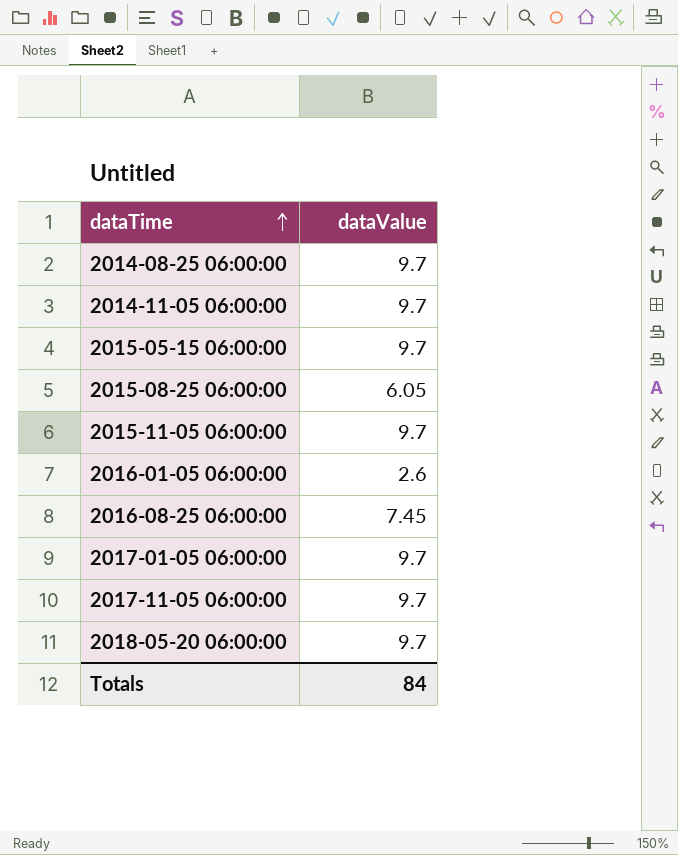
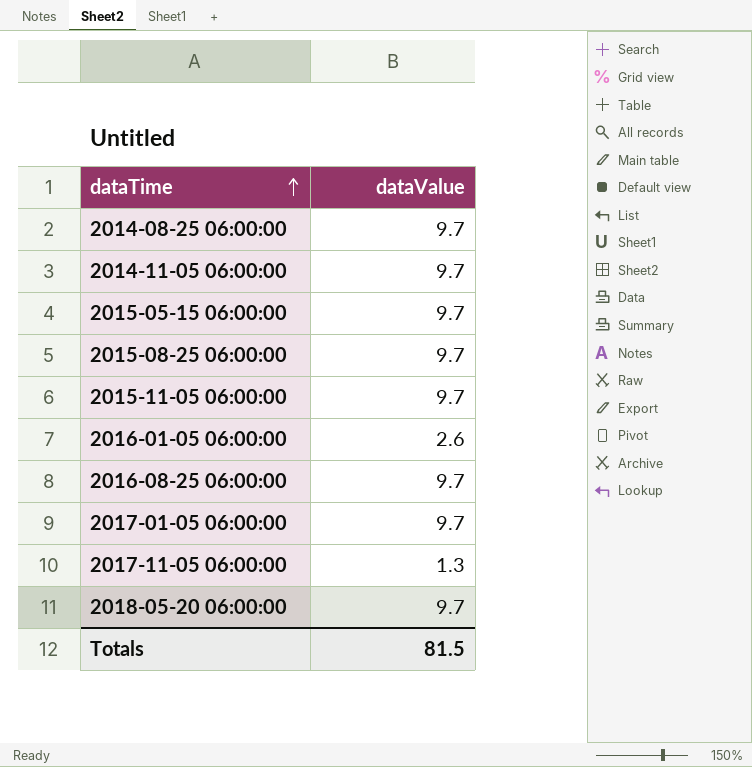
2015-08-25 06:00:00 | dataValue: 6.05 -> 9.7
2016-08-25 06:00:00 | dataValue: 7.45 -> 9.7
2017-11-05 06:00:00 | dataValue: 9.7 -> 1.3
Totals | dataValue: 84 -> 81.5

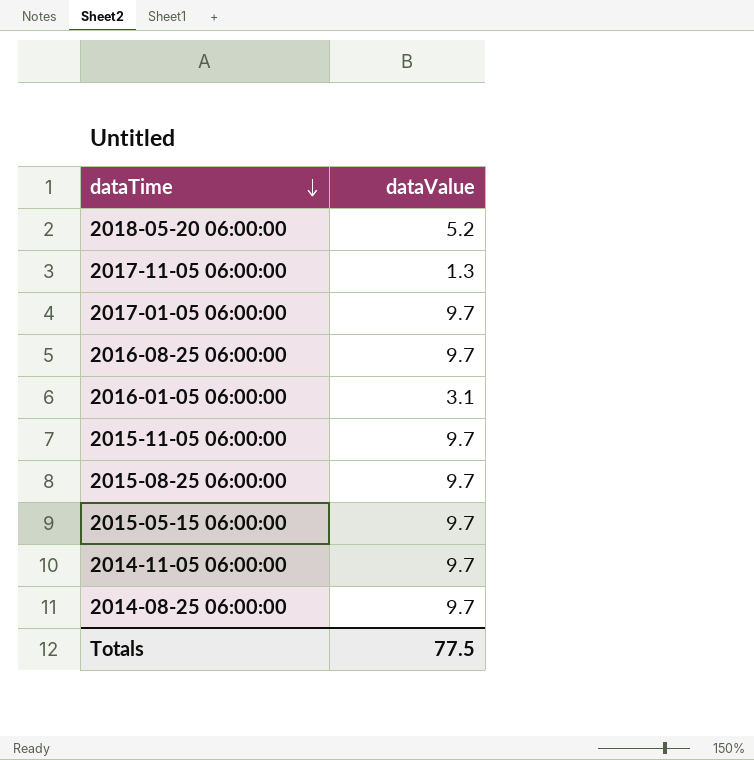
row order: dataTime ascending -> dataTime descending
2018-05-20 06:00:00 | dataValue: 9.7 -> 5.2
2016-01-05 06:00:00 | dataValue: 2.6 -> 3.1
Totals | dataValue: 81.5 -> 77.5

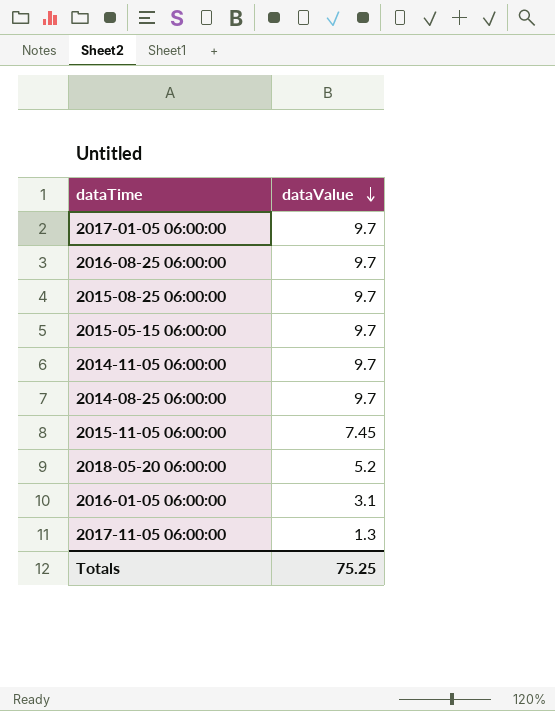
row order: dataTime descending -> dataValue descending
2015-11-05 06:00:00 | dataValue: 9.7 -> 7.45
Totals | dataValue: 77.5 -> 75.25

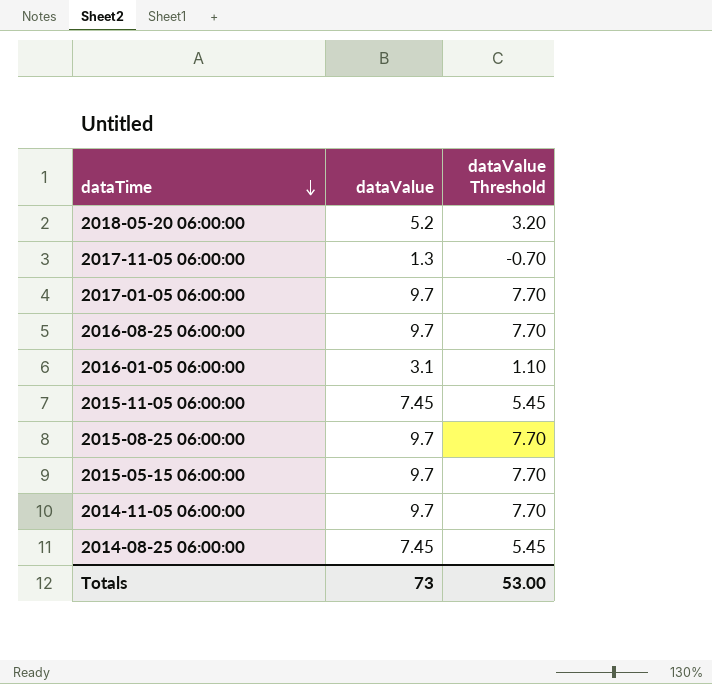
row order: dataValue descending -> dataTime descending
column dataValue Threshold | formula: none -> [dataValue] - 2
2014-08-25 06:00:00 | dataValue: 9.7 -> 7.45
Totals | dataValue: 75.25 -> 73

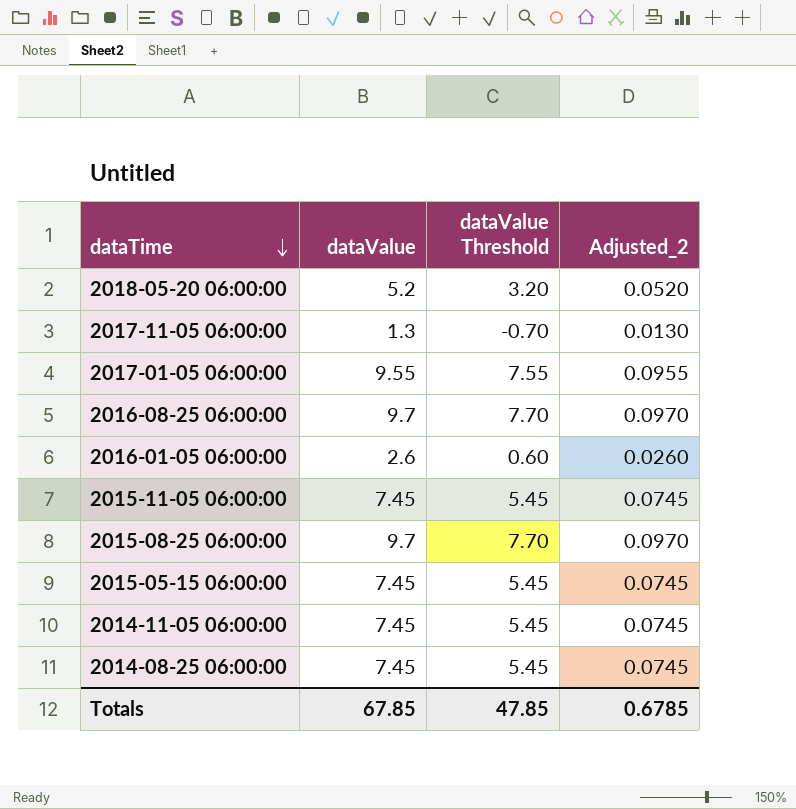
column Adjusted_2 | formula: none -> [dataValue] * 0.01
2017-01-05 06:00:00 | dataValue: 9.7 -> 9.55
2017-01-05 06:00:00 | dataValue Threshold: 7.70 -> 7.55
2016-01-05 06:00:00 | dataValue: 3.1 -> 2.6
2016-01-05 06:00:00 | dataValue Threshold: 1.10 -> 0.60
2015-05-15 06:00:00 | dataValue: 9.7 -> 7.45
2015-05-15 06:00:00 | dataValue Threshold: 7.70 -> 5.45
2014-11-05 06:00:00 | dataValue: 9.7 -> 7.45
2014-11-05 06:00:00 | dataValue Threshold: 7.70 -> 5.45
Totals | dataValue: 73 -> 67.85
Totals | dataValue Threshold: 53.00 -> 47.85

